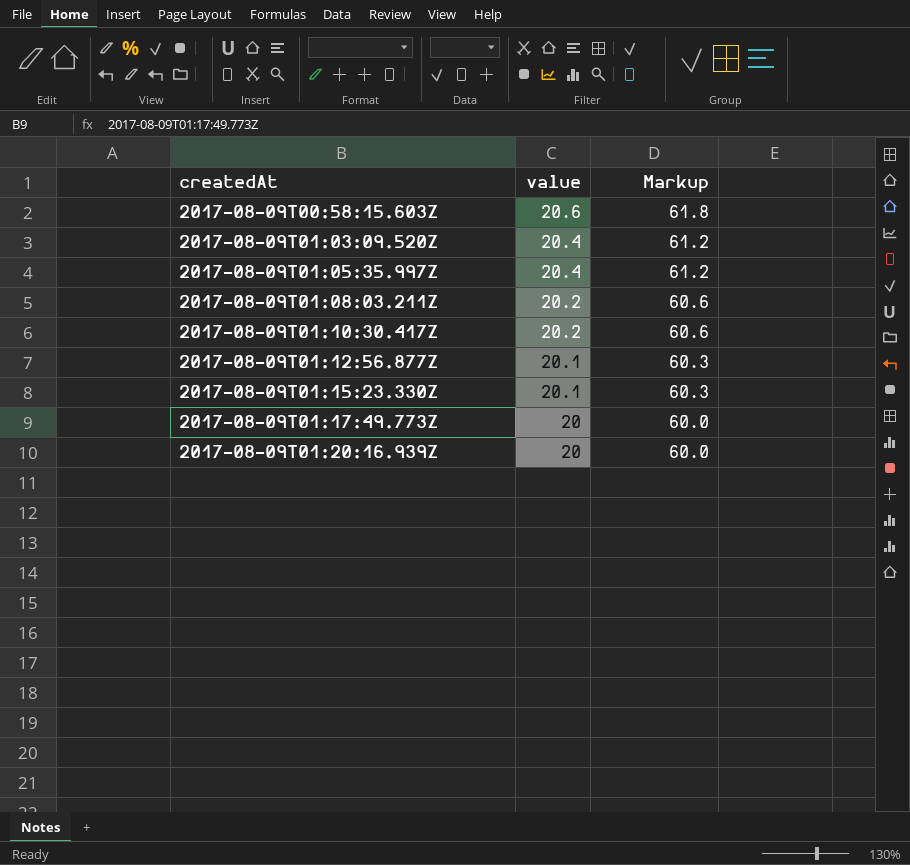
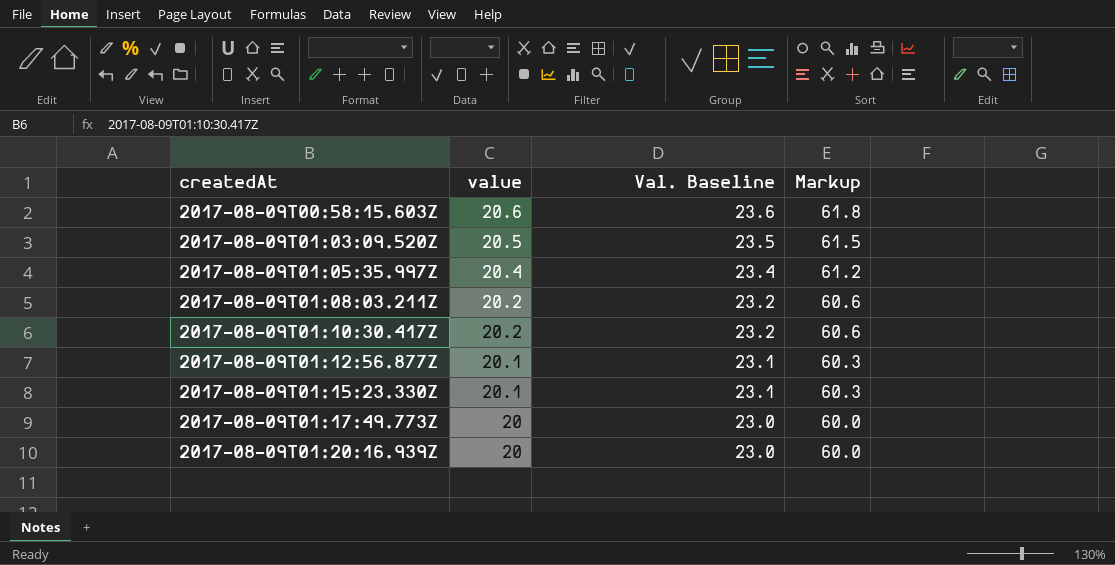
column Val. Baseline | formula: none -> [value] + 3
2017-08-09T01:03:09.520Z | value: 20.4 -> 20.5
2017-08-09T01:03:09.520Z | Markup: 61.2 -> 61.5

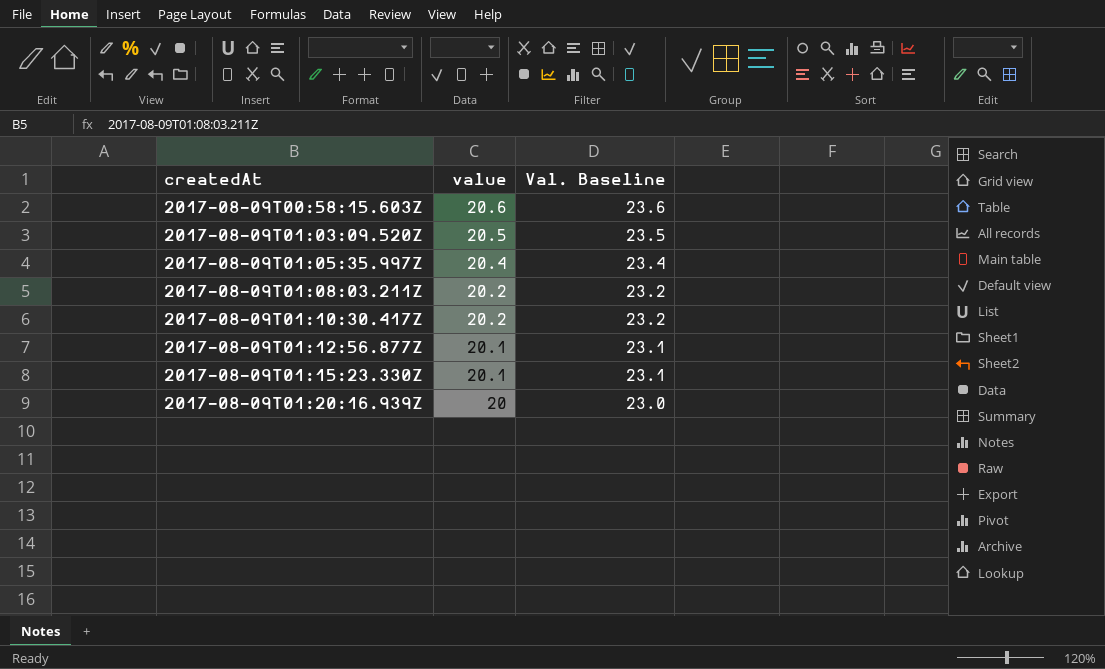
column Markup | formula: [value] * 3 -> none
row 2017-08-09T01:17:49.773Z: 20 | 23.0 | 60.0 -> none

